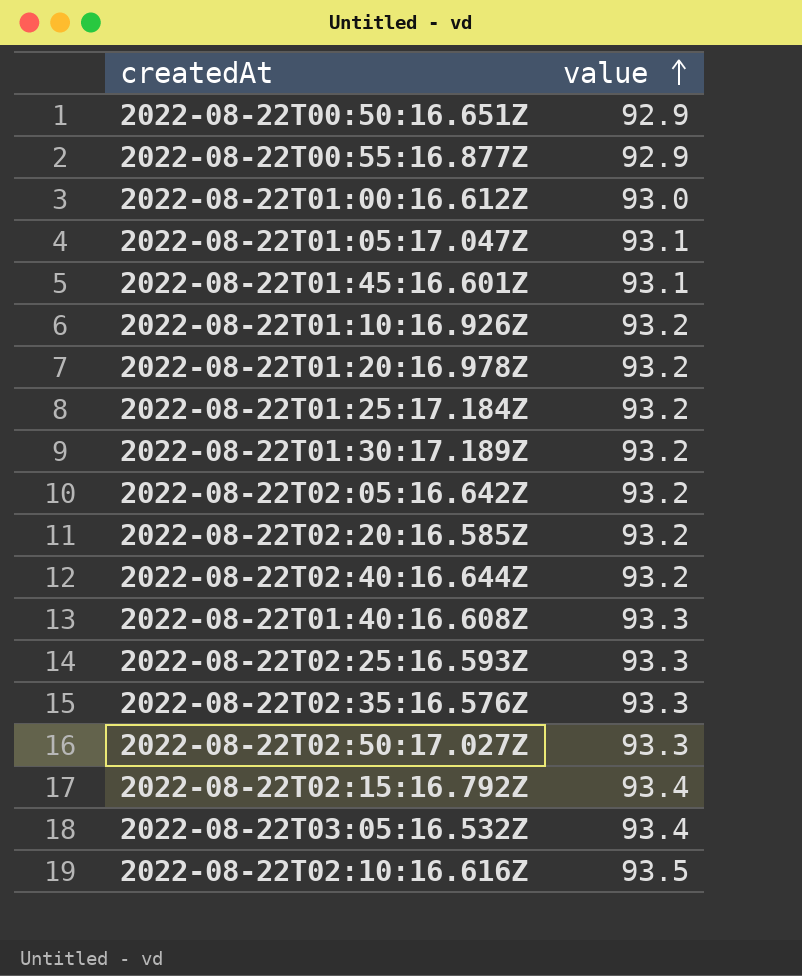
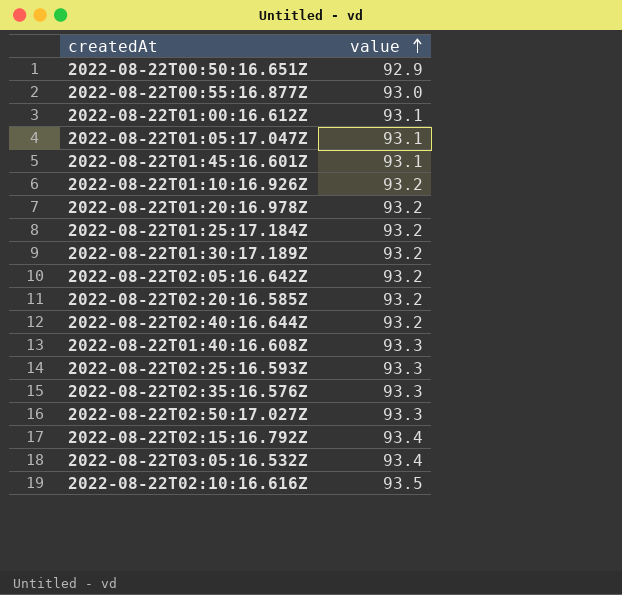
2022-08-22T00:55:16.877Z | value: 92.9 -> 93.0
2022-08-22T01:00:16.612Z | value: 93.0 -> 93.1

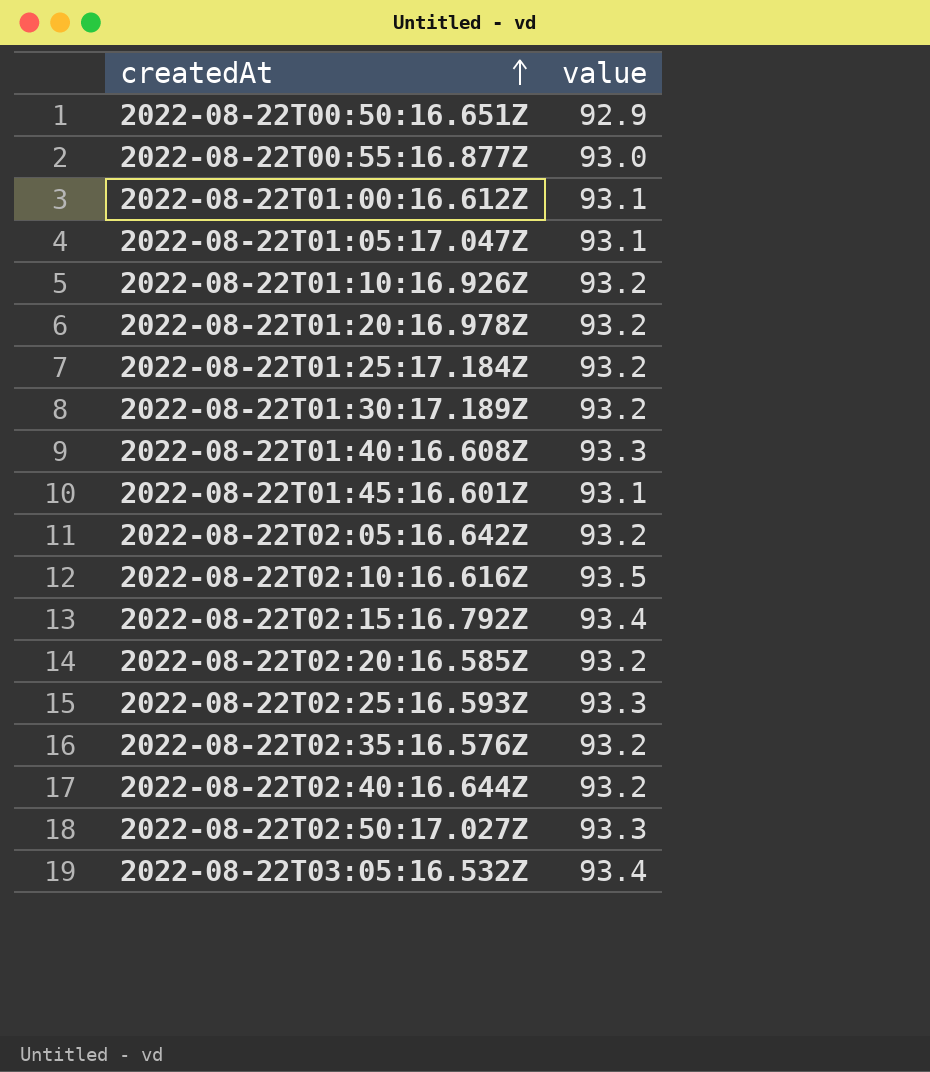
row order: value ascending -> createdAt ascending
2022-08-22T02:35:16.576Z | value: 93.3 -> 93.2

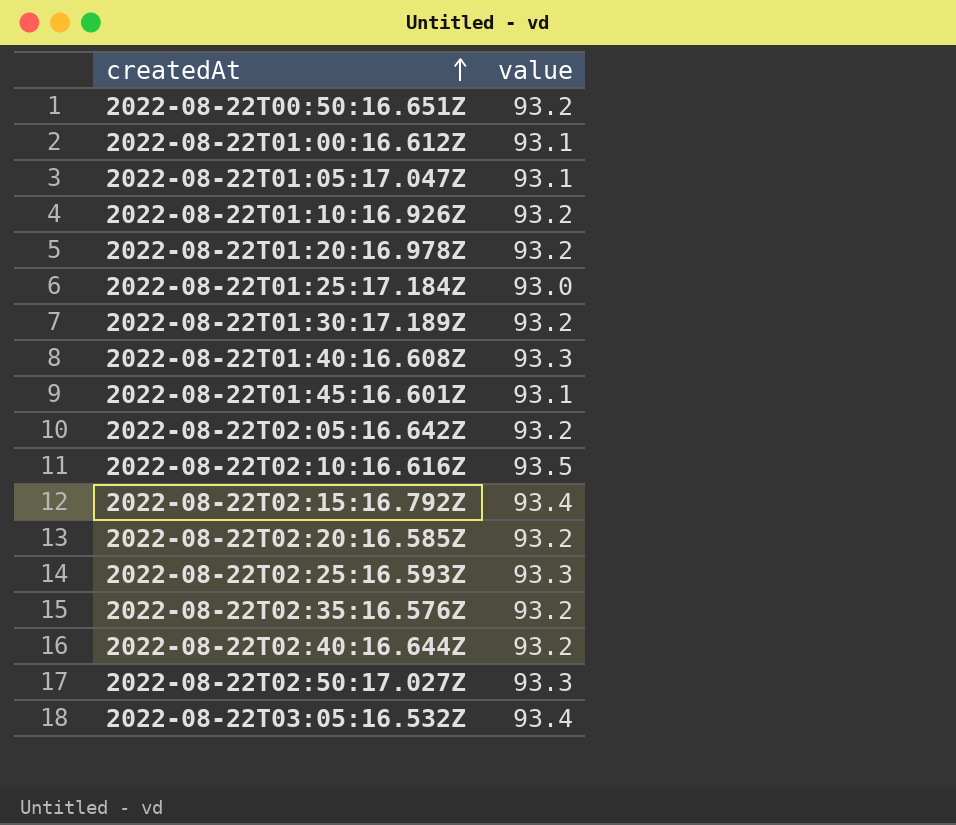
row 2022-08-22T00:55:16.877Z: 93.0 -> none
2022-08-22T00:50:16.651Z | value: 92.9 -> 93.2
2022-08-22T01:25:17.184Z | value: 93.2 -> 93.0

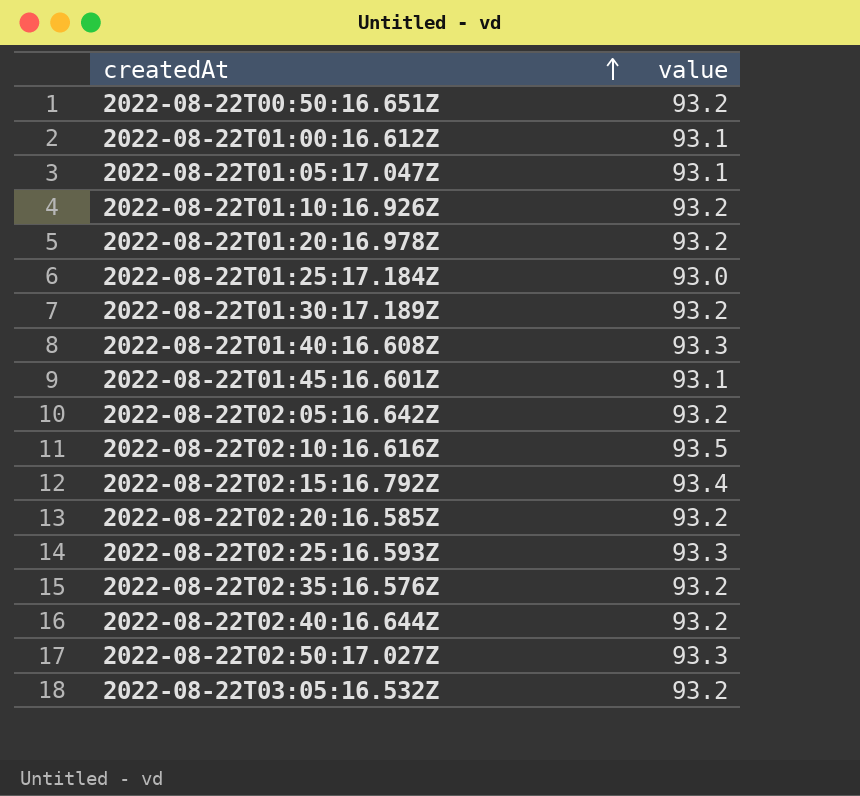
2022-08-22T03:05:16.532Z | value: 93.4 -> 93.2

